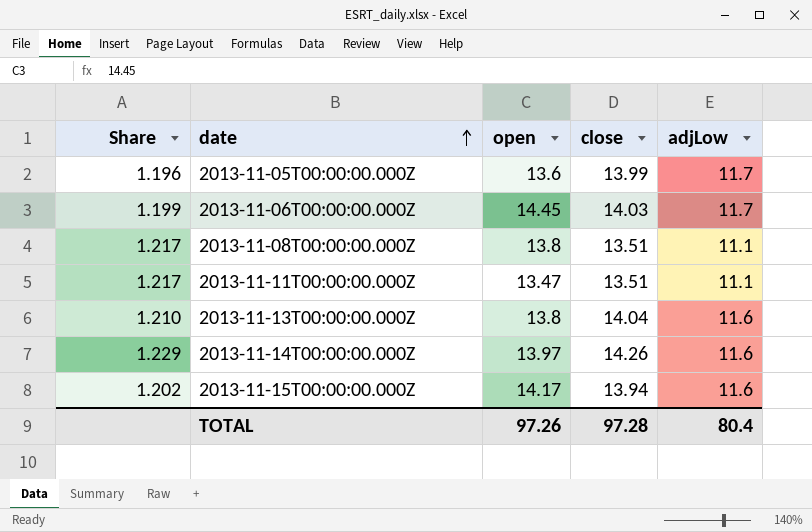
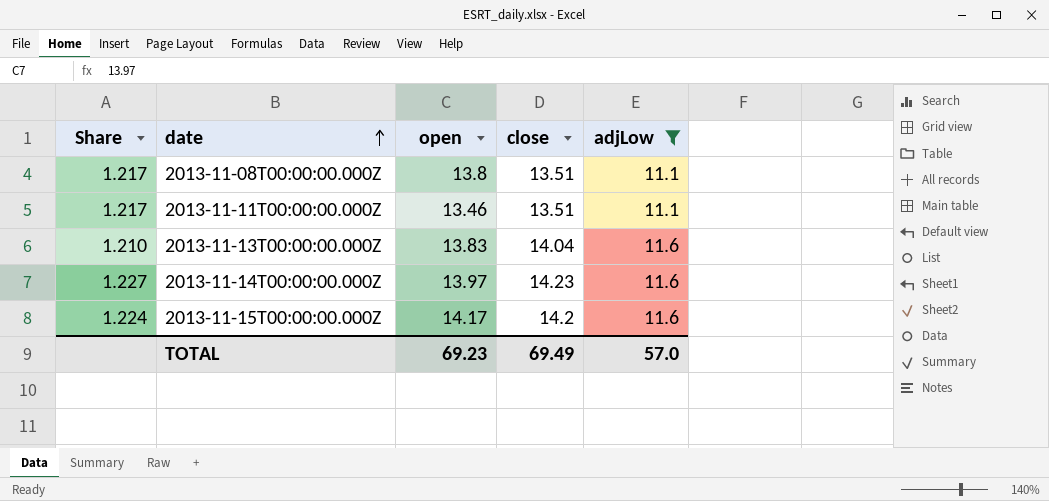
filter: none -> adjLow != 11.7
2013-11-11T00:00:00.000Z | open: 13.47 -> 13.46
2013-11-13T00:00:00.000Z | open: 13.8 -> 13.83
2013-11-14T00:00:00.000Z | Share: 1.229 -> 1.227
2013-11-14T00:00:00.000Z | close: 14.26 -> 14.23
2013-11-15T00:00:00.000Z | Share: 1.202 -> 1.224
2013-11-15T00:00:00.000Z | close: 13.94 -> 14.2
TOTAL | open: 97.26 -> 69.23
TOTAL | close: 97.28 -> 69.49
TOTAL | adjLow: 80.4 -> 57.0

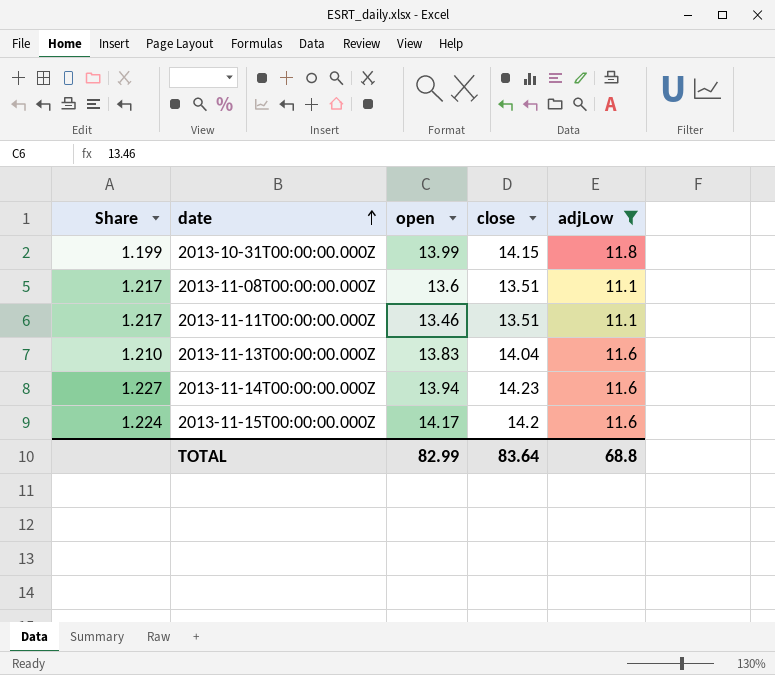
row 2013-10-31T00:00:00.000Z: none -> 1.199 | 13.99 | 14.15 | 11.8
2013-11-08T00:00:00.000Z | open: 13.8 -> 13.6
2013-11-14T00:00:00.000Z | open: 13.97 -> 13.94
TOTAL | open: 69.23 -> 82.99
TOTAL | close: 69.49 -> 83.64
TOTAL | adjLow: 57.0 -> 68.8

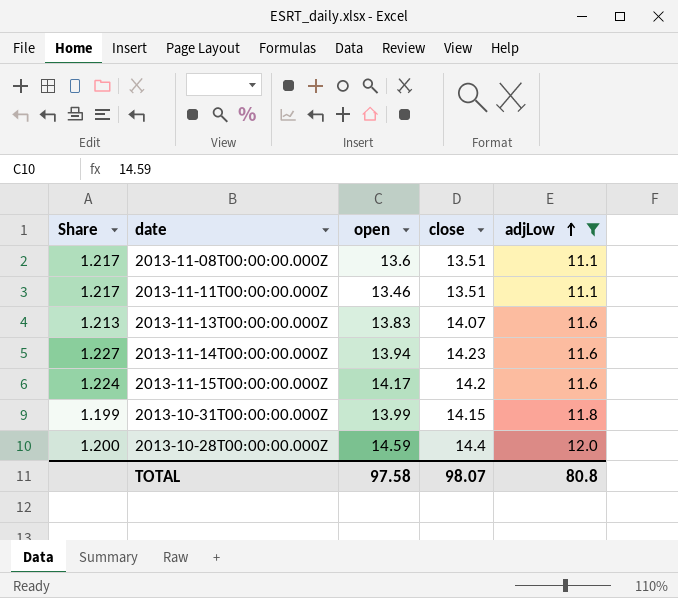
row order: date ascending -> adjLow ascending
2013-11-13T00:00:00.000Z | Share: 1.210 -> 1.213
2013-11-13T00:00:00.000Z | close: 14.04 -> 14.07
row 2013-10-28T00:00:00.000Z: none -> 1.200 | 14.59 | 14.4 | 12.0
TOTAL | open: 82.99 -> 97.58
TOTAL | close: 83.64 -> 98.07
TOTAL | adjLow: 68.8 -> 80.8

